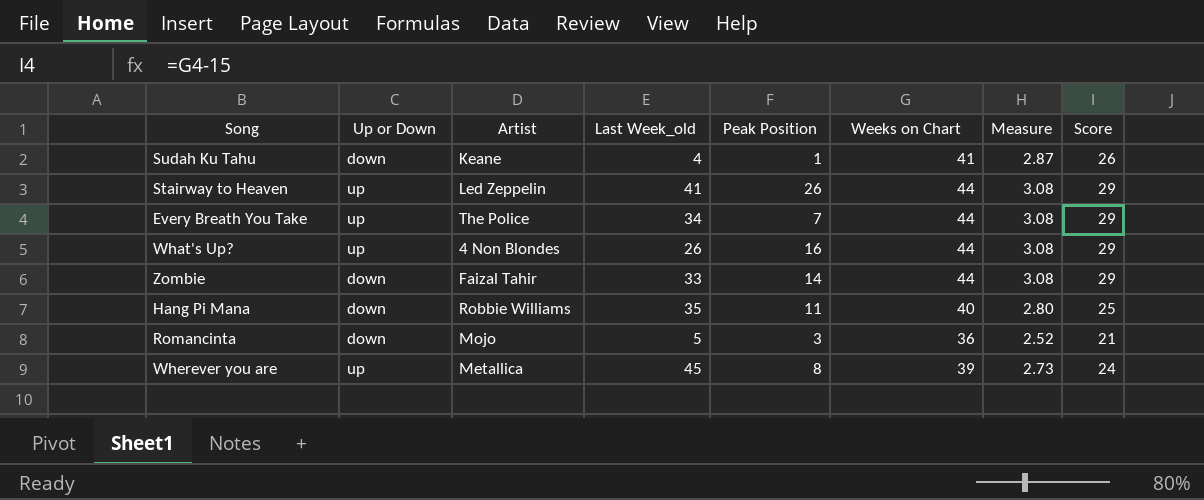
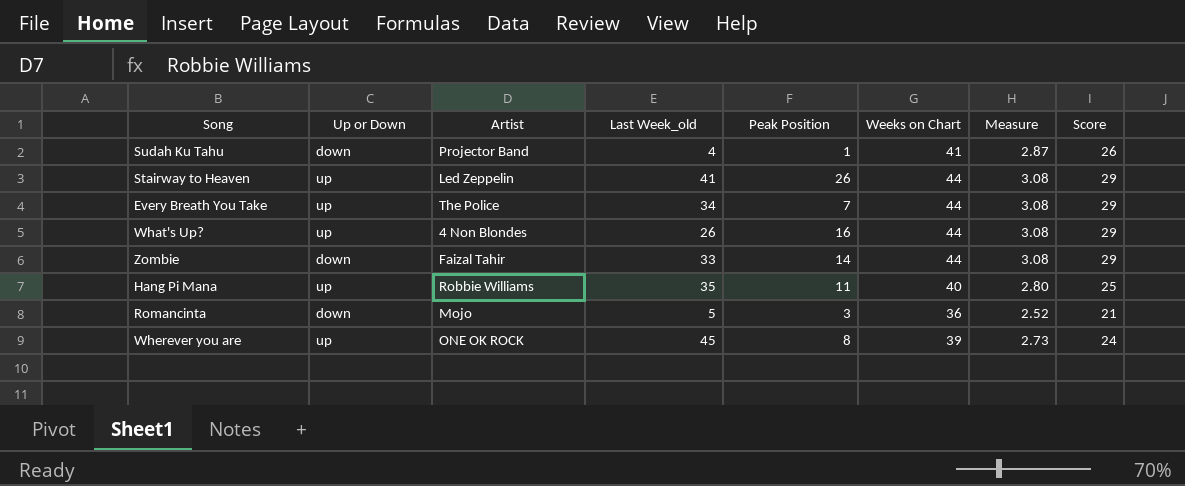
Sudah Ku Tahu | Artist: Keane -> Projector Band
Hang Pi Mana | Up or Down: down -> up
Wherever you are | Artist: Metallica -> ONE OK ROCK

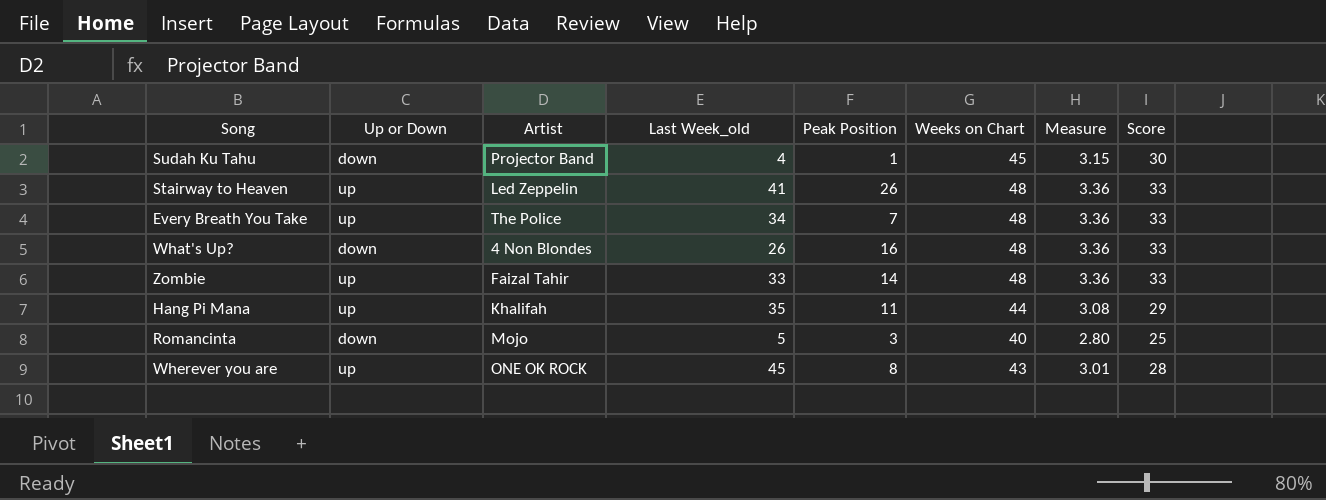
Sudah Ku Tahu | Weeks on Chart: 41 -> 45
Sudah Ku Tahu | Measure: 2.87 -> 3.15
Sudah Ku Tahu | Score: 26 -> 30
Stairway to Heaven | Weeks on Chart: 44 -> 48
Stairway to Heaven | Measure: 3.08 -> 3.36
Stairway to Heaven | Score: 29 -> 33
Every Breath You Take | Weeks on Chart: 44 -> 48
Every Breath You Take | Measure: 3.08 -> 3.36
Every Breath You Take | Score: 29 -> 33
What's Up? | Up or Down: up -> down
What's Up? | Weeks on Chart: 44 -> 48
What's Up? | Measure: 3.08 -> 3.36
What's Up? | Score: 29 -> 33
Zombie | Up or Down: down -> up
Zombie | Weeks on Chart: 44 -> 48
Zombie | Measure: 3.08 -> 3.36
Zombie | Score: 29 -> 33
Hang Pi Mana | Artist: Robbie Williams -> Khalifah
Hang Pi Mana | Weeks on Chart: 40 -> 44
Hang Pi Mana | Measure: 2.80 -> 3.08
Hang Pi Mana | Score: 25 -> 29
Romancinta | Weeks on Chart: 36 -> 40
Romancinta | Measure: 2.52 -> 2.80
Romancinta | Score: 21 -> 25
Wherever you are | Weeks on Chart: 39 -> 43
Wherever you are | Measure: 2.73 -> 3.01
Wherever you are | Score: 24 -> 28

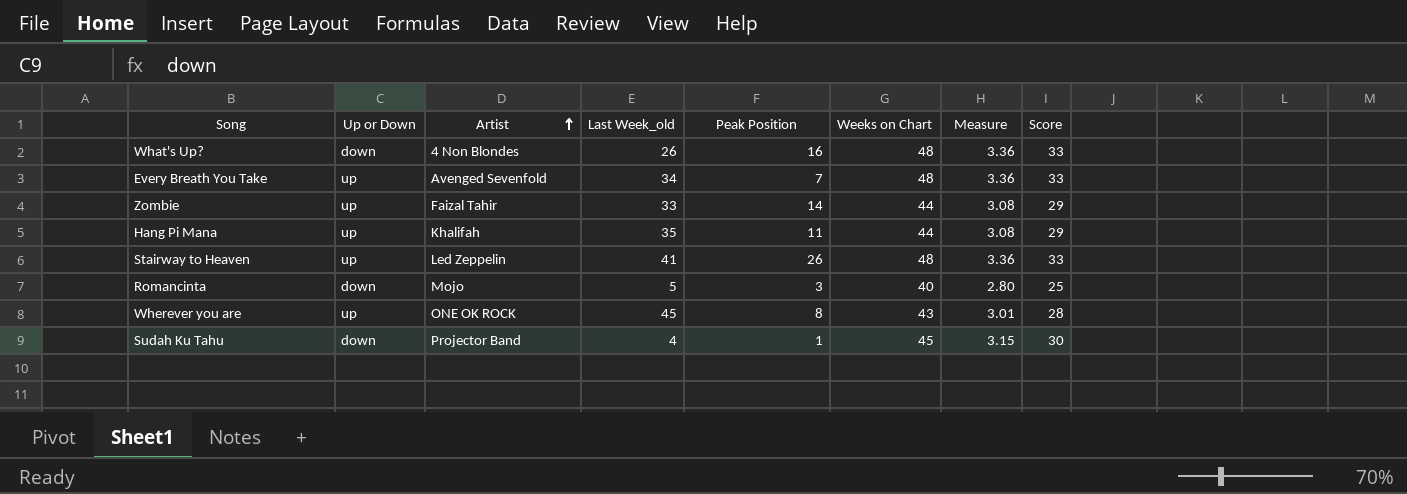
row order: none -> Artist ascending
Every Breath You Take | Artist: The Police -> Avenged Sevenfold
Zombie | Weeks on Chart: 48 -> 44
Zombie | Measure: 3.36 -> 3.08
Zombie | Score: 33 -> 29

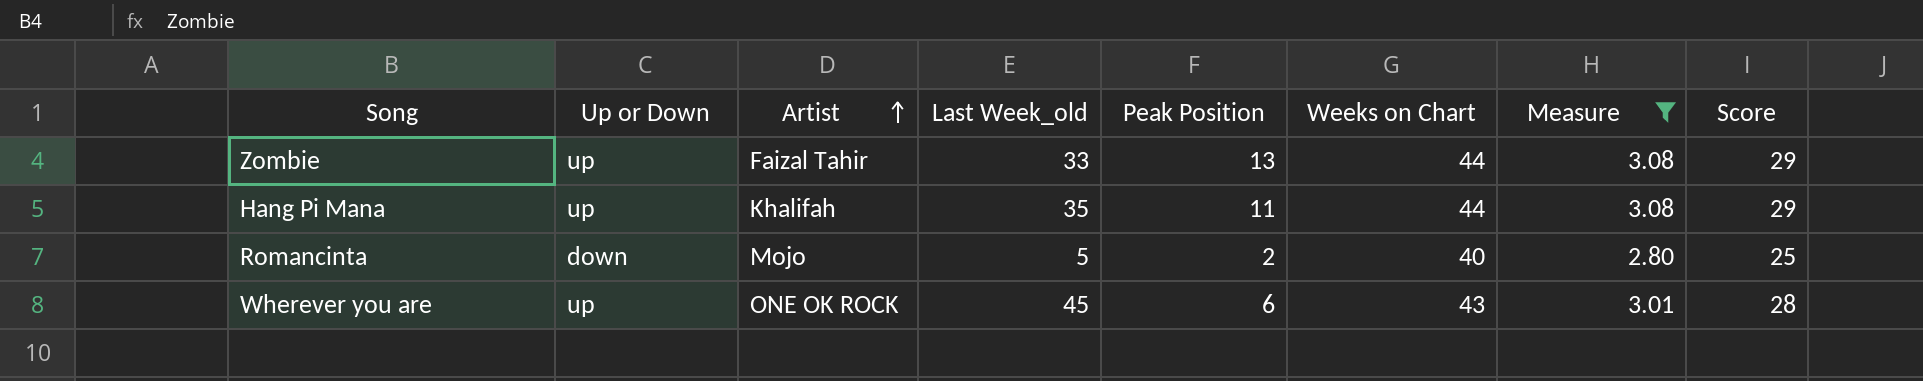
filter: none -> Measure <= 3.08
Zombie | Peak Position: 14 -> 13
Romancinta | Peak Position: 3 -> 2
Wherever you are | Peak Position: 8 -> 6

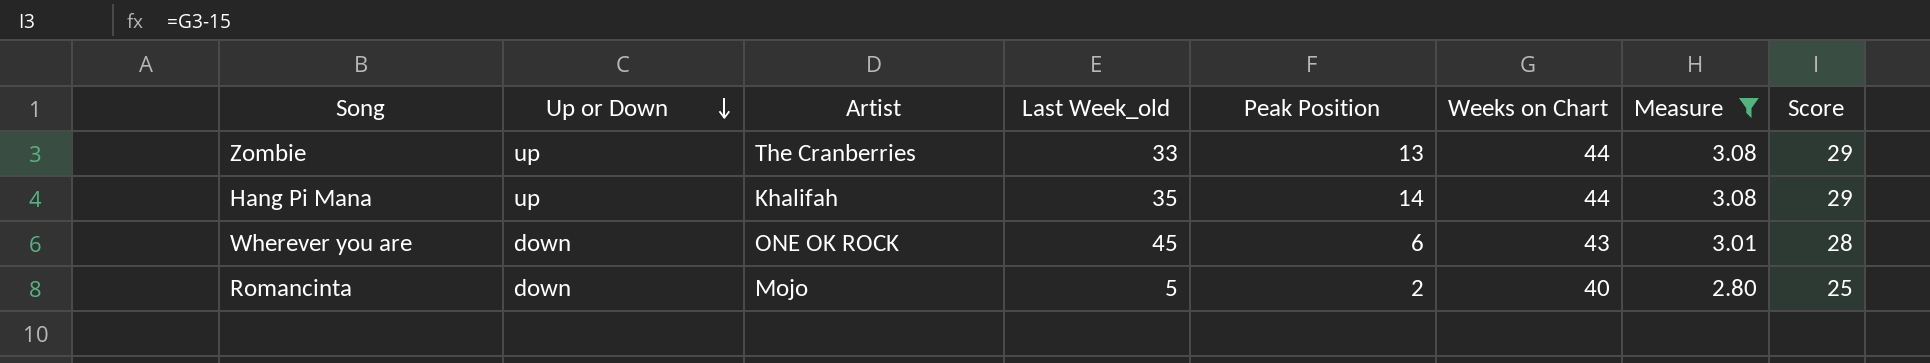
row order: Artist ascending -> Up or Down descending
Zombie | Artist: Faizal Tahir -> The Cranberries
Hang Pi Mana | Peak Position: 11 -> 14
Wherever you are | Up or Down: up -> down

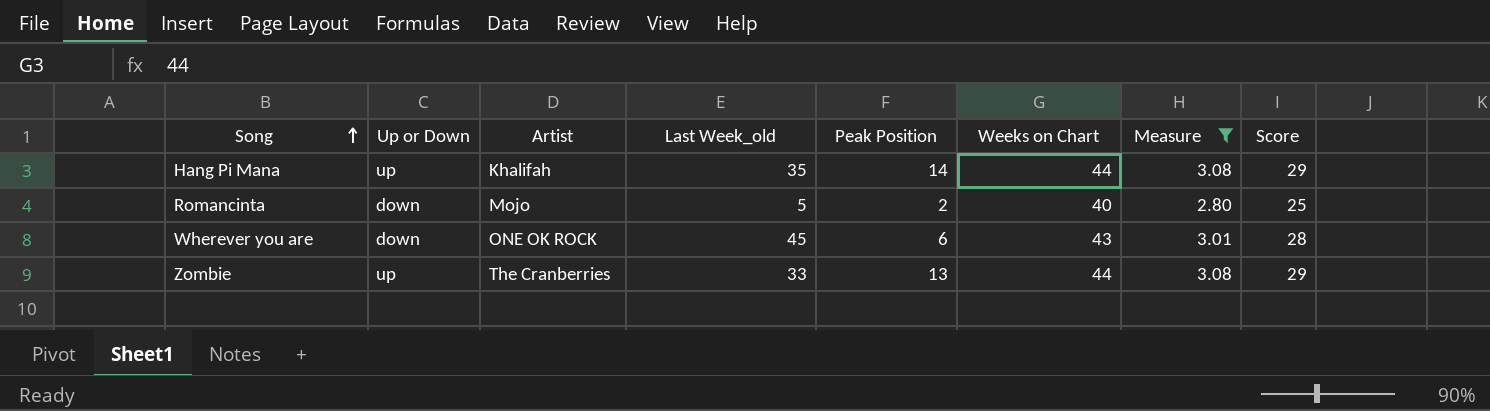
row order: Up or Down descending -> Song ascending

